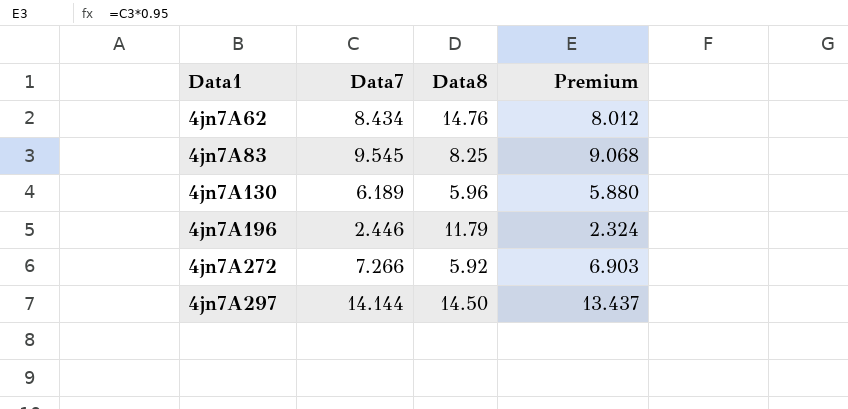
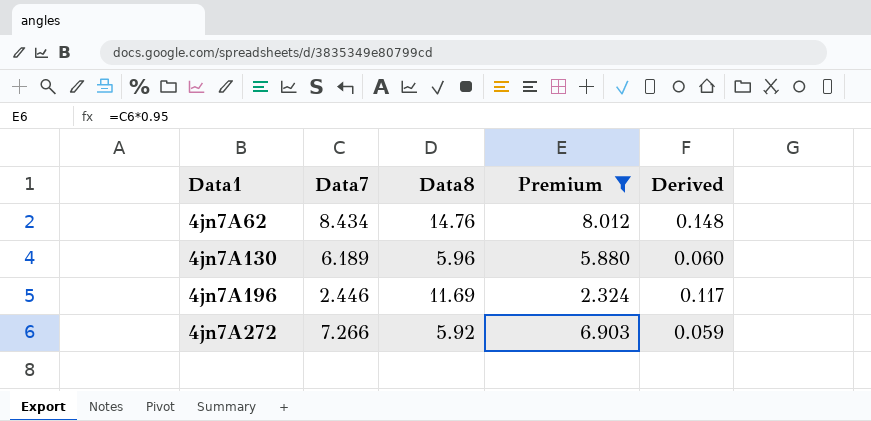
filter: none -> Premium <= 8.012
column Derived | formula: none -> [Data8] * 0.01
4jn7A196 | Data8: 11.79 -> 11.69

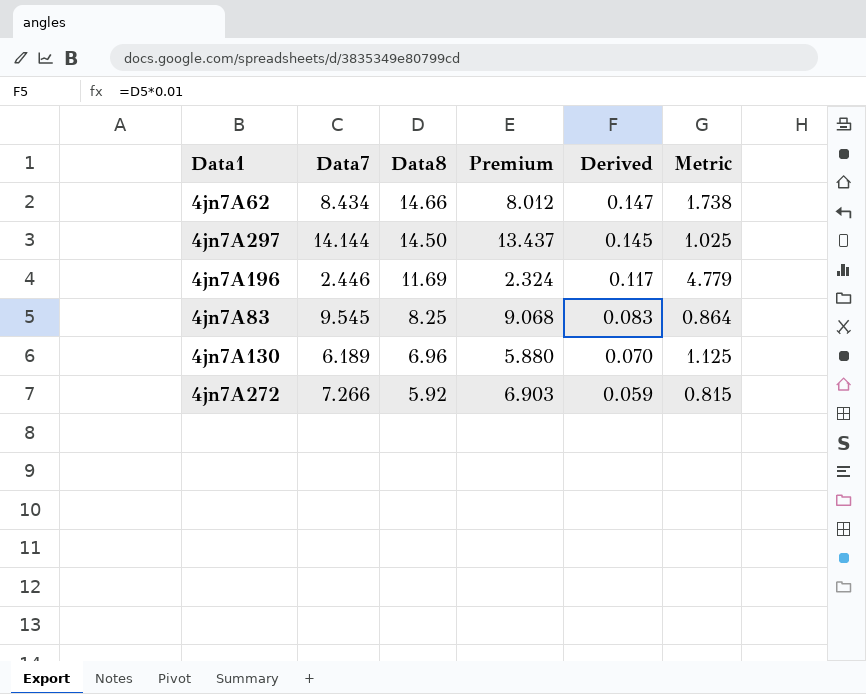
filter: Premium <= 8.012 -> none
row order: Data1 ascending -> Data8 descending
column Metric | formula: none -> [Data8] / [Data7]
4jn7A62 | Data8: 14.76 -> 14.66
4jn7A62 | Derived: 0.148 -> 0.147
4jn7A130 | Data8: 5.96 -> 6.96
4jn7A130 | Derived: 0.060 -> 0.070

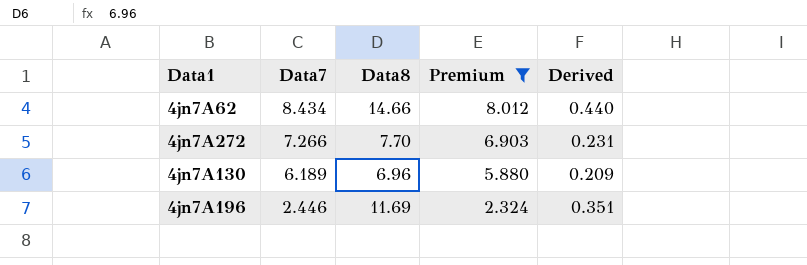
filter: none -> Premium <= 8.012
row order: Data8 descending -> Data7 descending
column Metric | formula: [Data8] / [Data7] -> none
column Derived | formula: [Data8] * 0.01 -> [Data8] * 0.03
4jn7A272 | Data8: 5.92 -> 7.70

